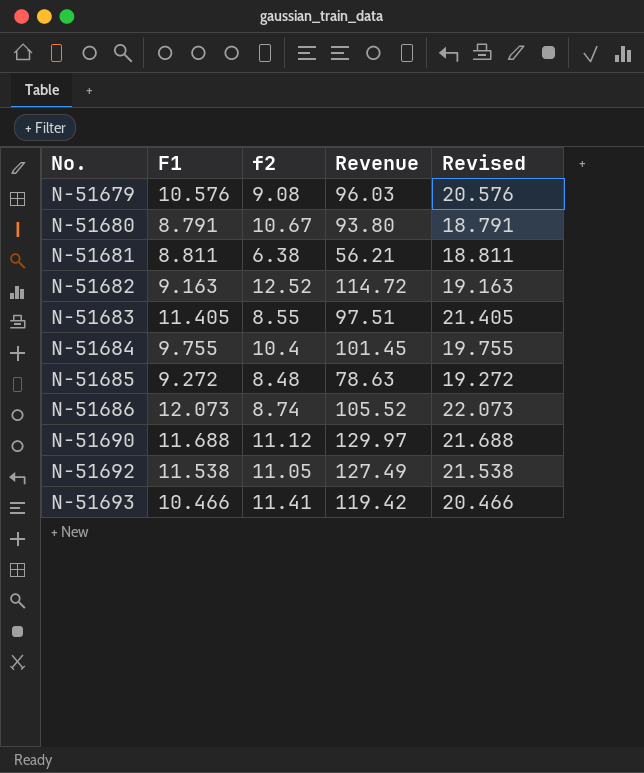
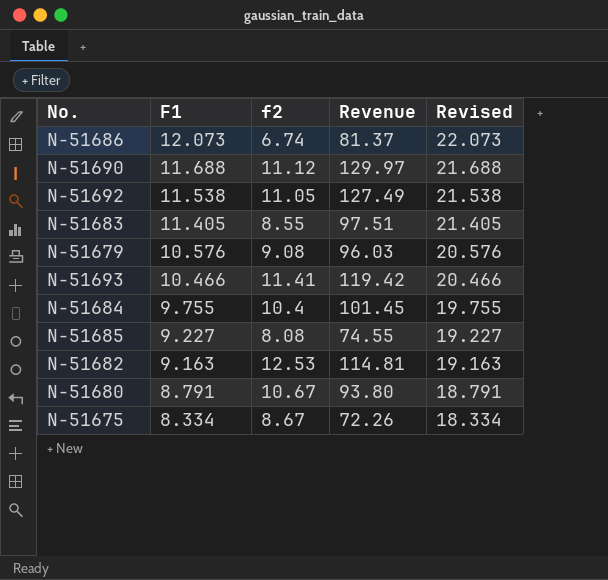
row order: No. ascending -> F1 descending
row N-51681: 8.811 | 6.38 | 56.21 | 18.811 -> none
N-51686 | f2: 8.74 -> 6.74
N-51686 | Revenue: 105.52 -> 81.37
N-51685 | F1: 9.272 -> 9.227
N-51685 | f2: 8.48 -> 8.08
N-51685 | Revenue: 78.63 -> 74.55
N-51685 | Revised: 19.272 -> 19.227
N-51682 | f2: 12.52 -> 12.53
N-51682 | Revenue: 114.72 -> 114.81
row N-51675: none -> 8.334 | 8.67 | 72.26 | 18.334

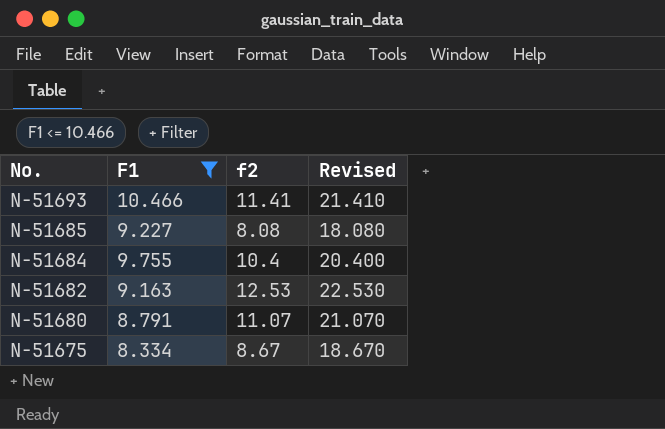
filter: none -> F1 <= 10.466
row order: F1 descending -> No. descending
column Revenue | formula: [F1] * [f2] -> none
column Revised | formula: [F1] + 10 -> [f2] + 10
N-51680 | f2: 10.67 -> 11.07

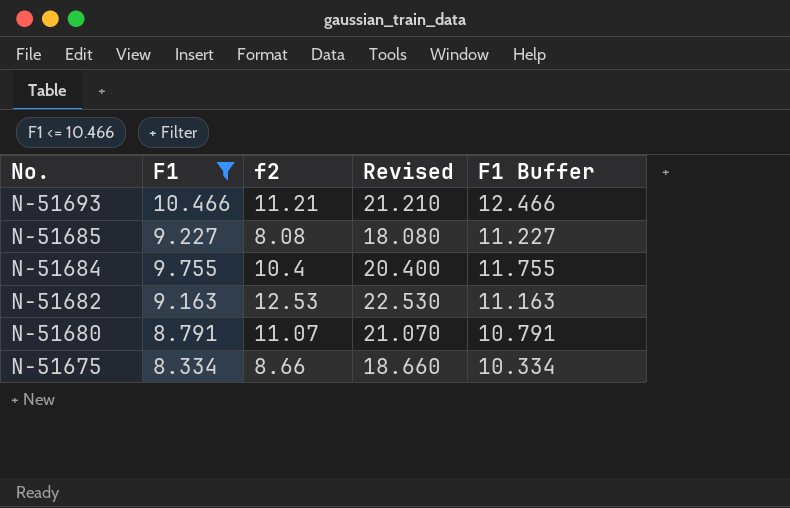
column F1 Buffer | formula: none -> [F1] + 2
N-51693 | f2: 11.41 -> 11.21
N-51693 | Revised: 21.410 -> 21.210
N-51675 | f2: 8.67 -> 8.66
N-51675 | Revised: 18.670 -> 18.660

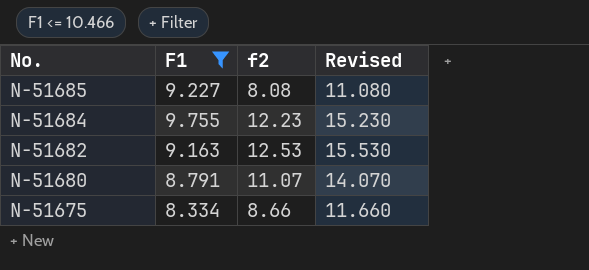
column F1 Buffer | formula: [F1] + 2 -> none
column Revised | formula: [f2] + 10 -> [f2] + 3
row N-51693: 10.466 | 11.21 | 21.210 | 12.466 -> none
N-51684 | f2: 10.4 -> 12.23

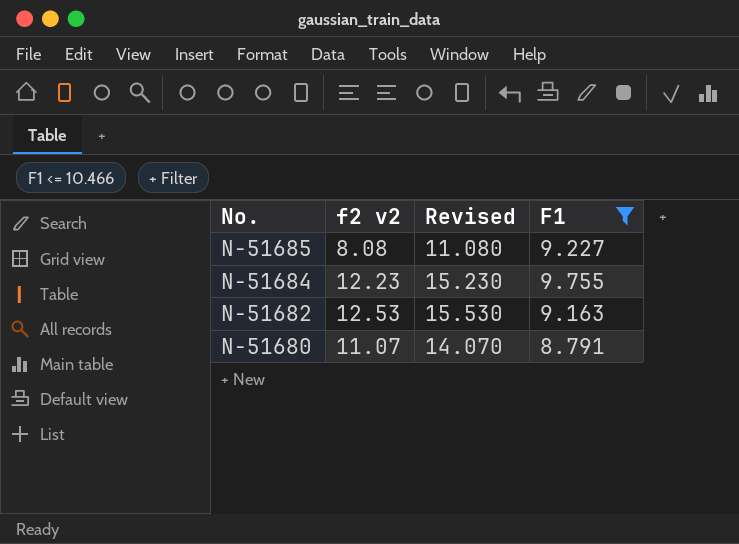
column name: f2 -> f2 v2
column F1 | position: 2 -> 4
row N-51675: 8.334 | 8.66 | 11.660 -> none

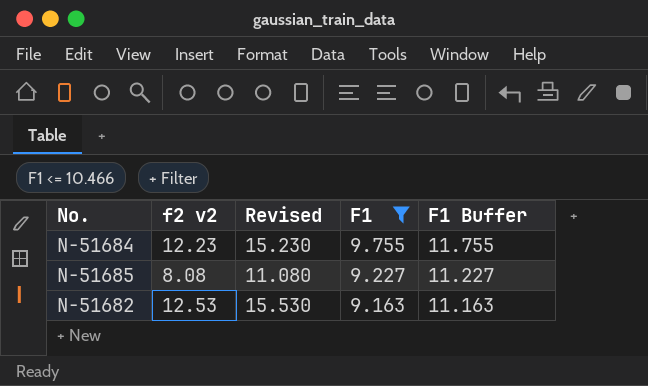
row order: No. descending -> F1 descending
column F1 Buffer | formula: none -> [F1] + 2
row N-51680: 11.07 | 14.070 | 8.791 -> none

